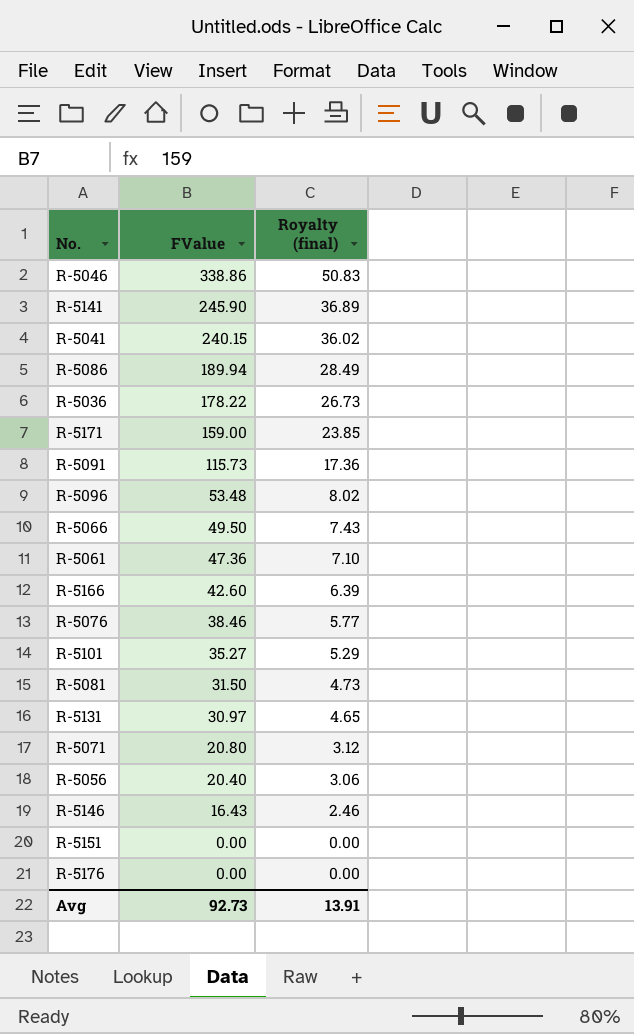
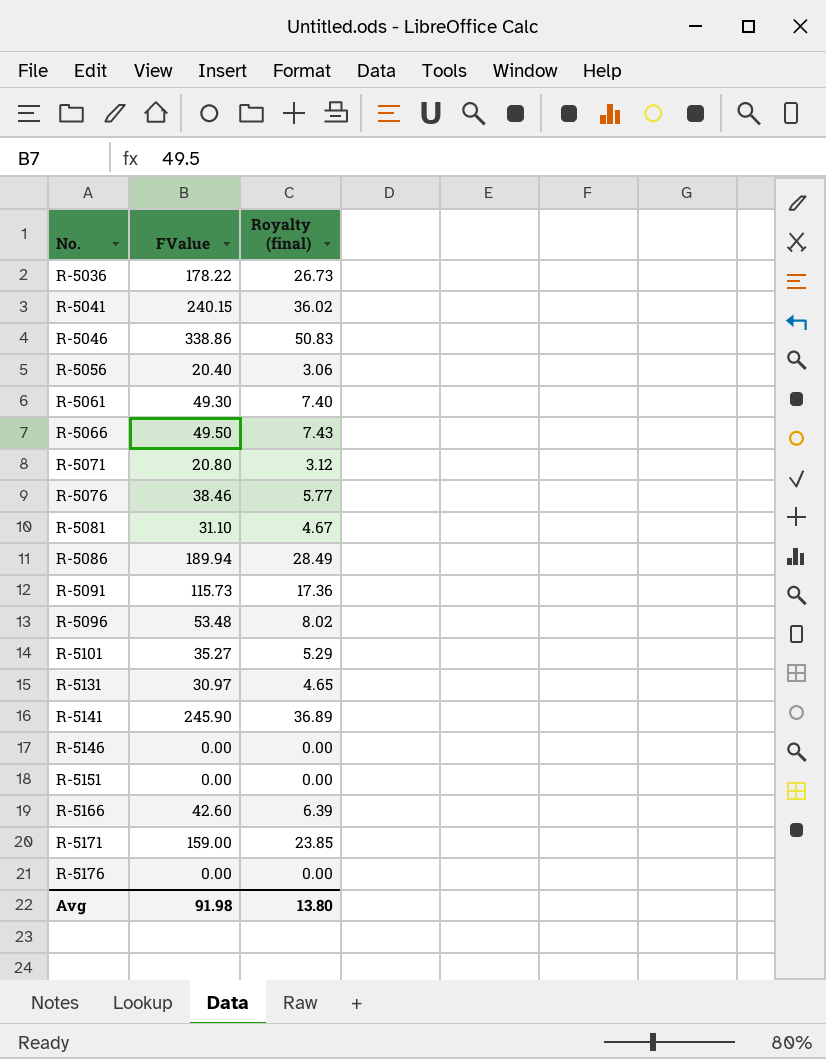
row order: FValue descending -> No. ascending
R-5061 | FValue: 47.36 -> 49.30
R-5061 | Royalty (final): 7.10 -> 7.40
R-5081 | FValue: 31.50 -> 31.10
R-5081 | Royalty (final): 4.73 -> 4.67
R-5146 | FValue: 16.43 -> 0.00
R-5146 | Royalty (final): 2.46 -> 0.00
Avg | FValue: 92.73 -> 91.98
Avg | Royalty (final): 13.91 -> 13.80

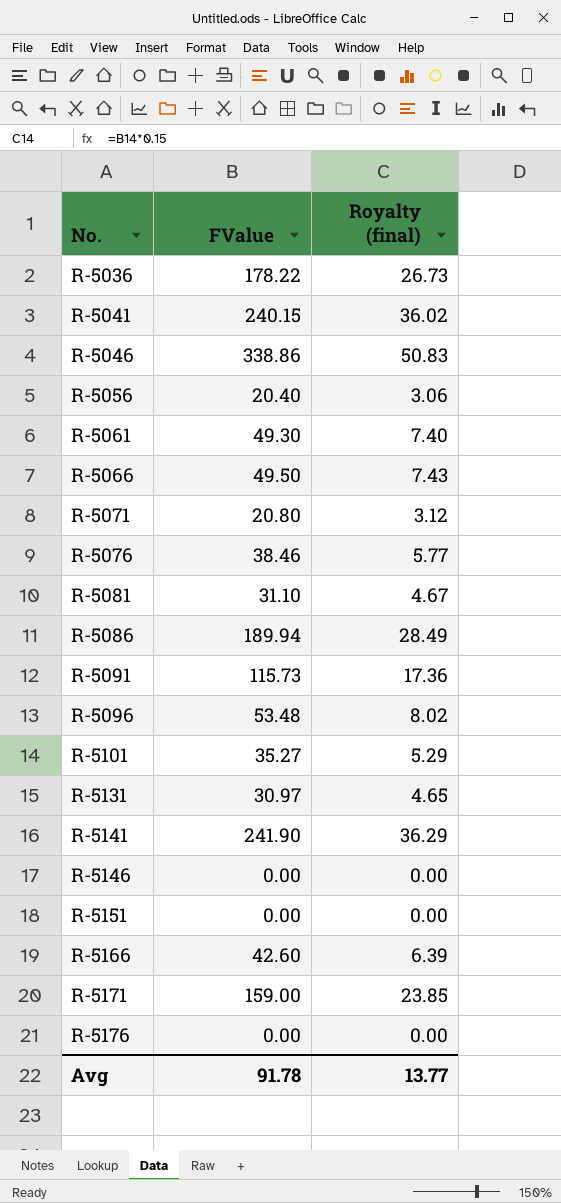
R-5141 | FValue: 245.90 -> 241.90
R-5141 | Royalty (final): 36.89 -> 36.29
Avg | FValue: 91.98 -> 91.78
Avg | Royalty (final): 13.80 -> 13.77

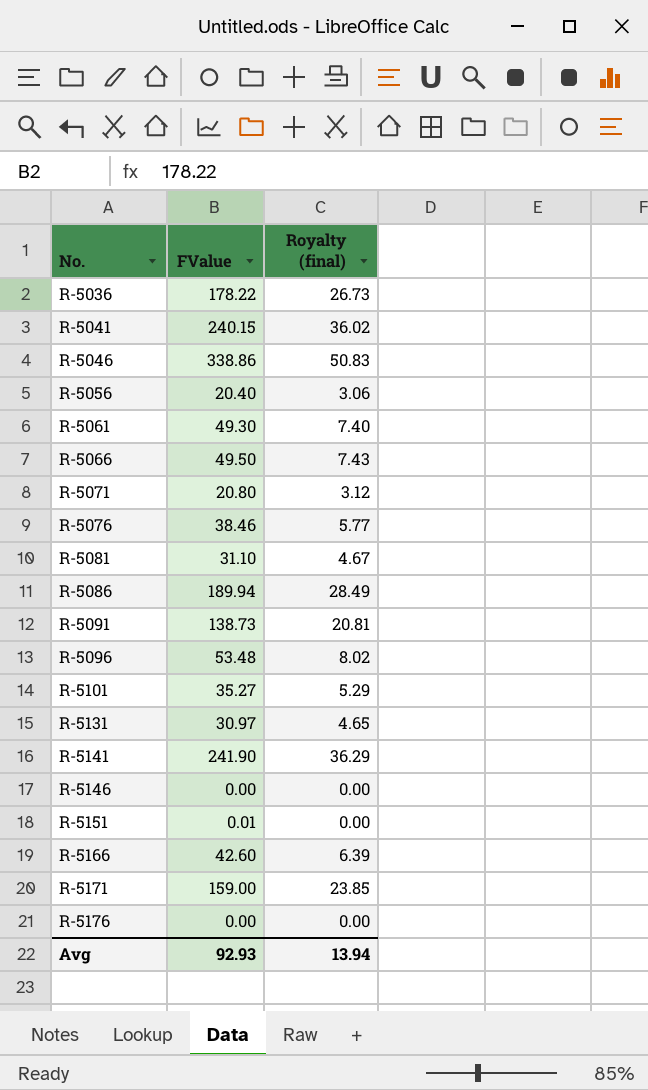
R-5091 | FValue: 115.73 -> 138.73
R-5091 | Royalty (final): 17.36 -> 20.81
R-5151 | FValue: 0.00 -> 0.01
Avg | FValue: 91.78 -> 92.93
Avg | Royalty (final): 13.77 -> 13.94

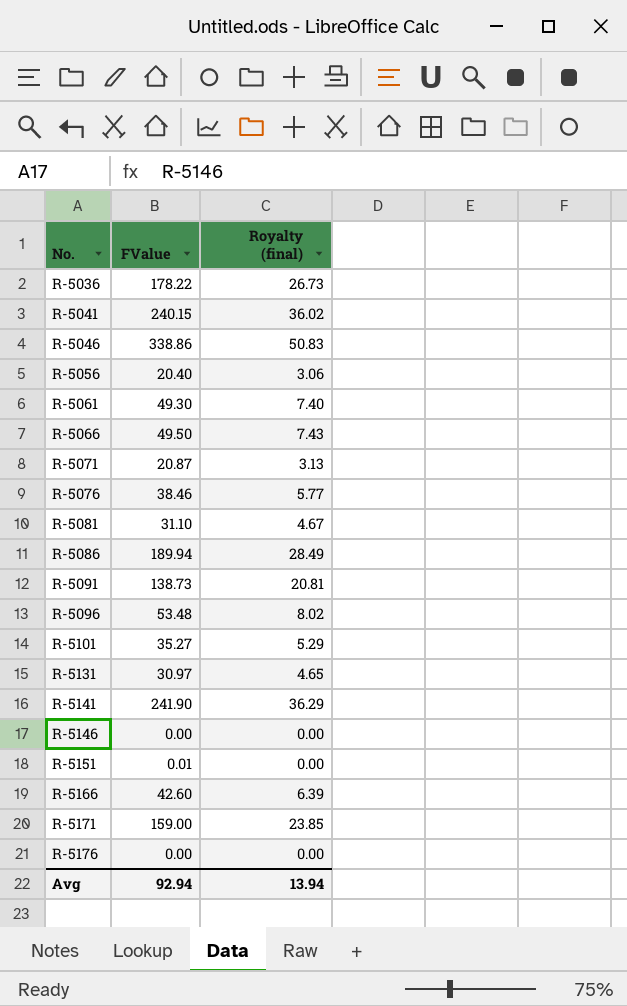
R-5071 | FValue: 20.80 -> 20.87
R-5071 | Royalty (final): 3.12 -> 3.13
Avg | FValue: 92.93 -> 92.94

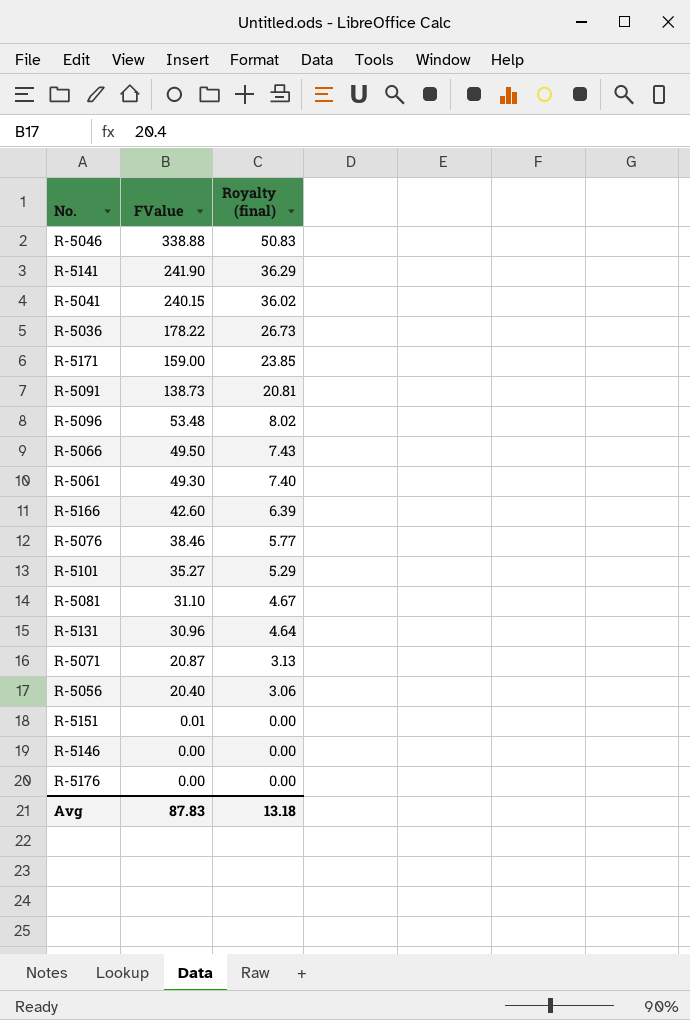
row order: No. ascending -> FValue descending
row R-5086: 189.94 | 28.49 -> none
R-5046 | FValue: 338.86 -> 338.88
R-5131 | FValue: 30.97 -> 30.96
R-5131 | Royalty (final): 4.65 -> 4.64
Avg | FValue: 92.94 -> 87.83
Avg | Royalty (final): 13.94 -> 13.18

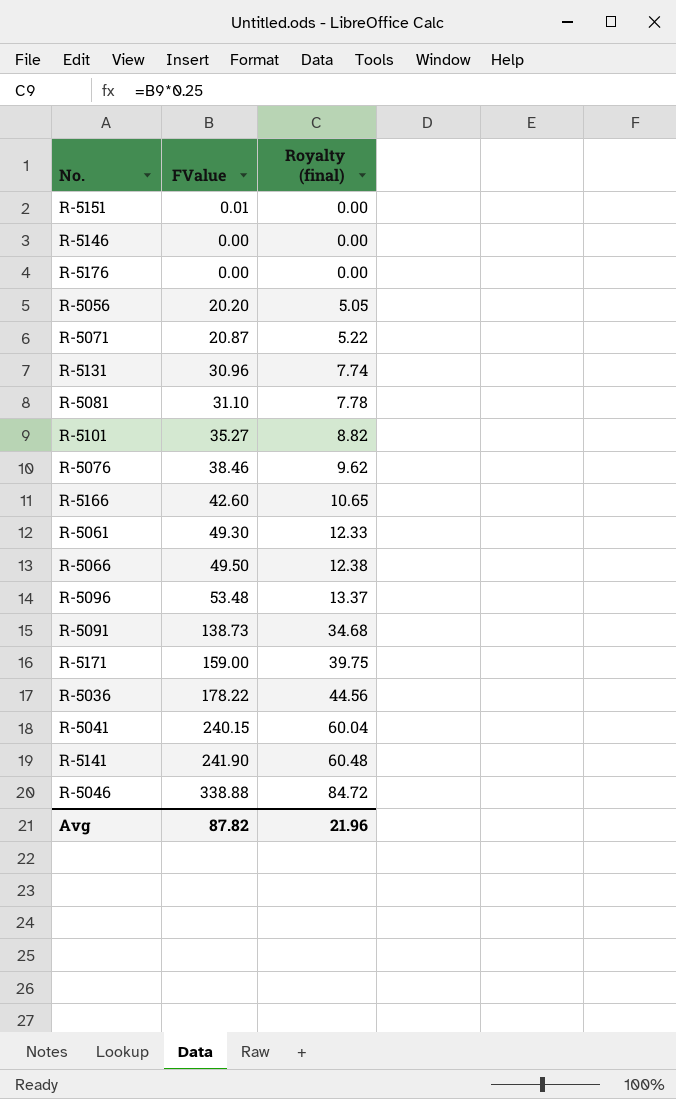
row order: FValue descending -> Royalty (final) ascending
column Royalty (final) | formula: [FValue] * 0.15 -> [FValue] * 0.25
R-5056 | FValue: 20.40 -> 20.20
Avg | FValue: 87.83 -> 87.82
Avg | Royalty (final): 13.18 -> 21.96

